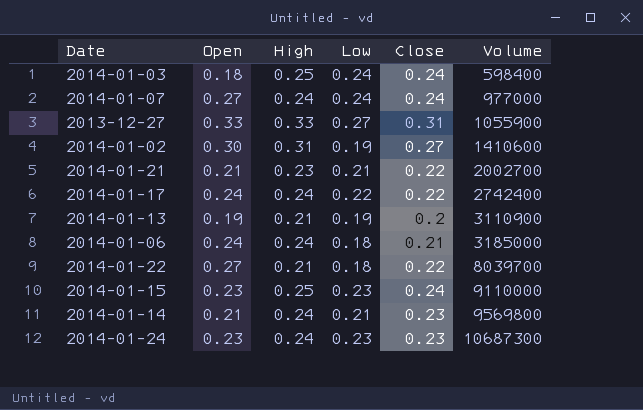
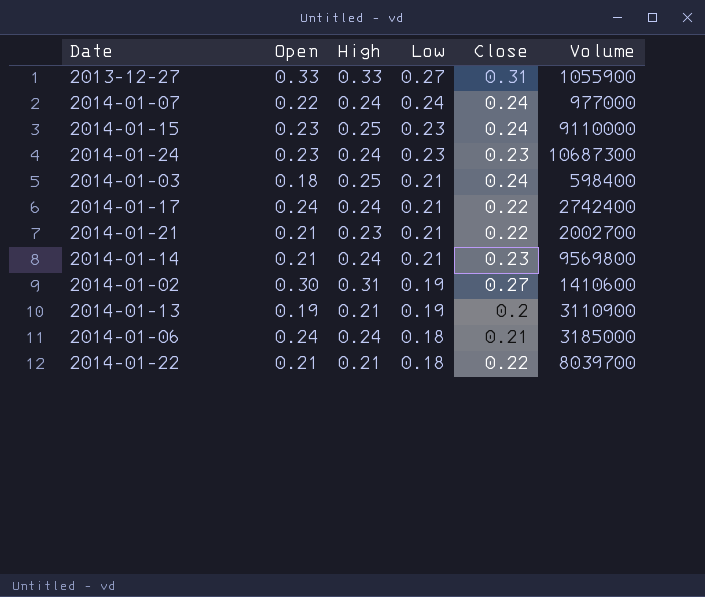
row order: Volume ascending -> Low descending
2014-01-07 | Open: 0.27 -> 0.22
2014-01-03 | Low: 0.24 -> 0.21
2014-01-17 | Low: 0.22 -> 0.21
2014-01-22 | Open: 0.27 -> 0.21

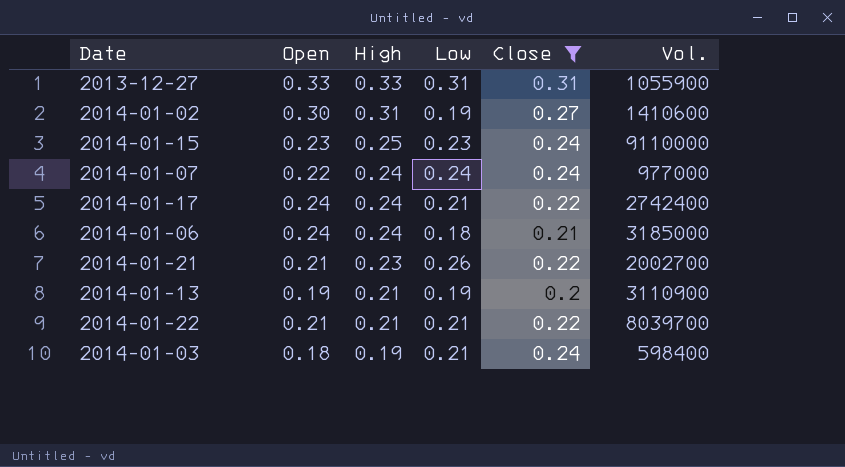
filter: none -> Close != 0.23
row order: Low descending -> High descending
column name: Volume -> Vol.
2013-12-27 | Low: 0.27 -> 0.31
2014-01-21 | Low: 0.21 -> 0.26
2014-01-22 | Low: 0.18 -> 0.21
2014-01-03 | High: 0.25 -> 0.19

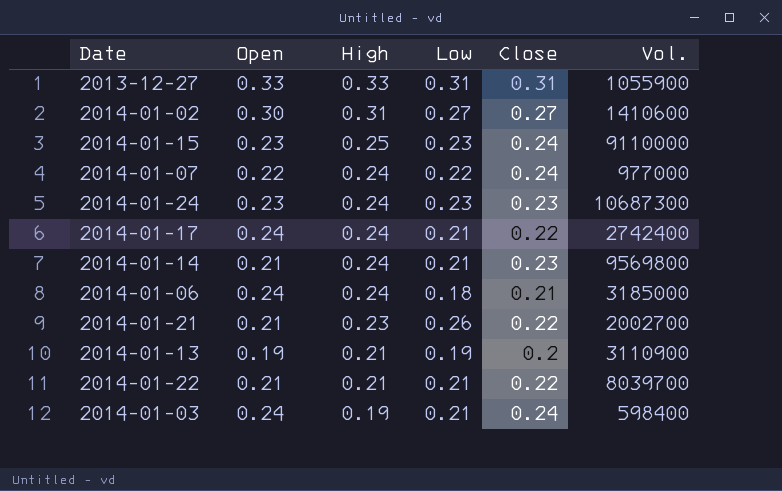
filter: Close != 0.23 -> none
2014-01-02 | Low: 0.19 -> 0.27
2014-01-07 | Low: 0.24 -> 0.22
2014-01-03 | Open: 0.18 -> 0.24

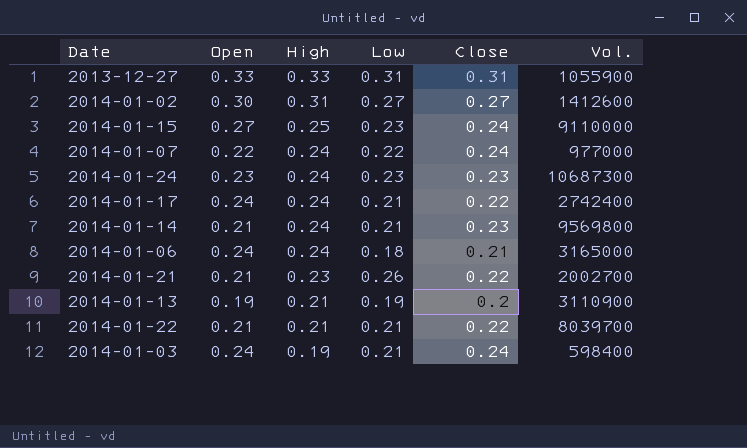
2014-01-02 | Vol.: 1410600 -> 1412600
2014-01-15 | Open: 0.23 -> 0.27
2014-01-06 | Vol.: 3185000 -> 3165000

